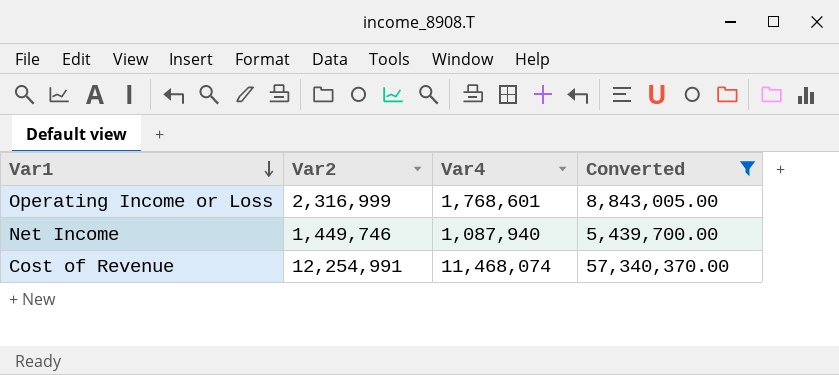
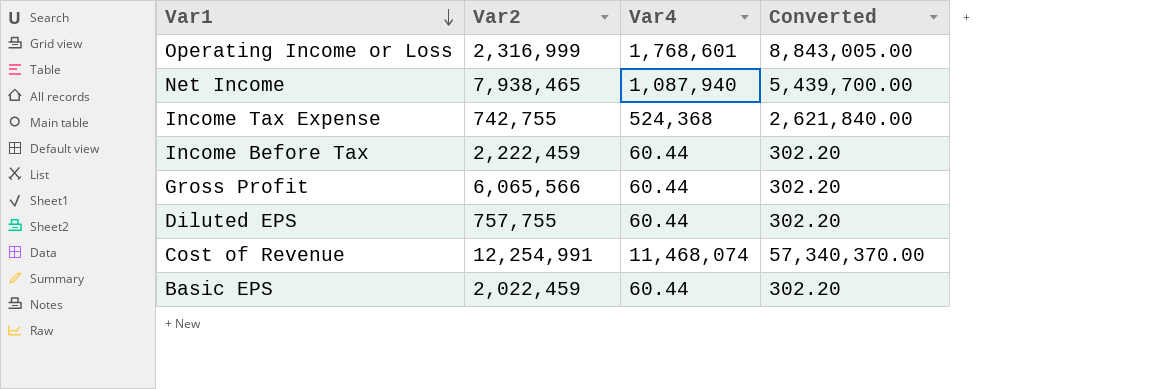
filter: Converted >= 5,439,700.00 -> none
Net Income | Var2: 1,449,746 -> 7,938,465

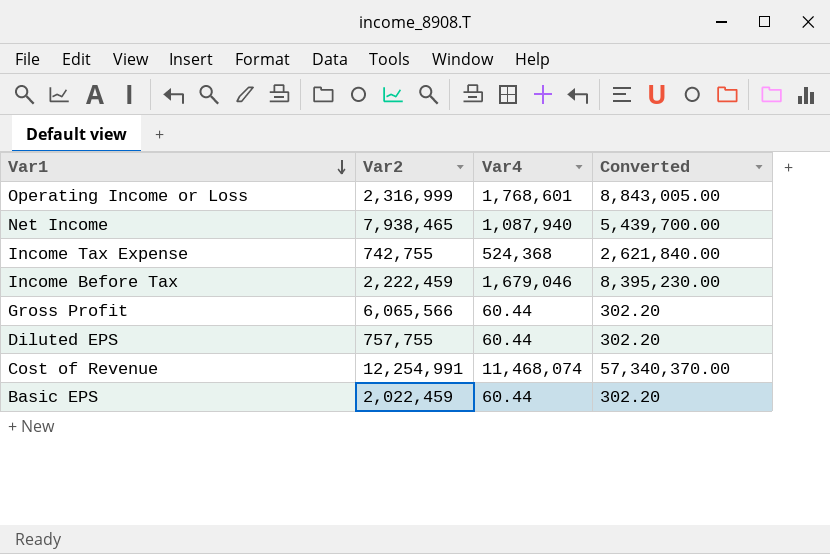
Income Before Tax | Var4: 60.44 -> 1,679,046
Income Before Tax | Converted: 302.20 -> 8,395,230.00

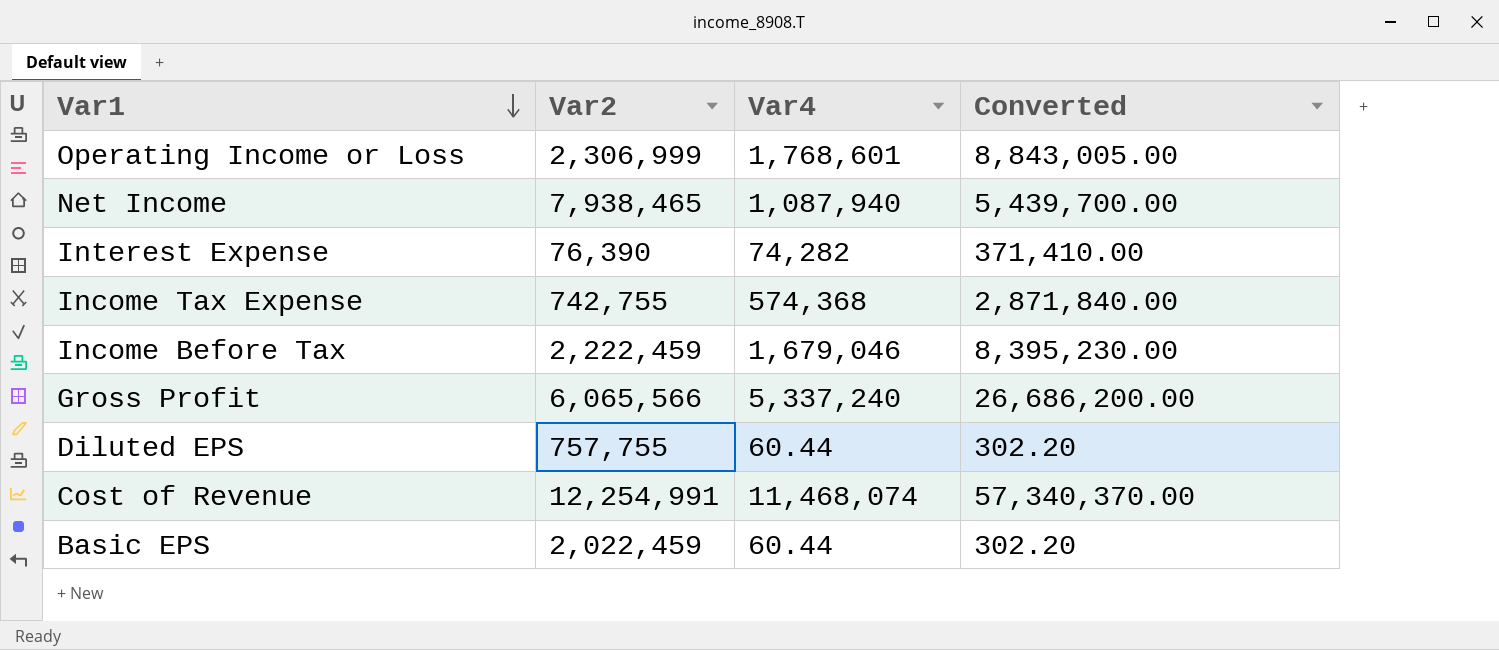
Operating Income or Loss | Var2: 2,316,999 -> 2,306,999
row Interest Expense: none -> 76,390 | 74,282 | 371,410.00
Income Tax Expense | Var4: 524,368 -> 574,368
Income Tax Expense | Converted: 2,621,840.00 -> 2,871,840.00
Gross Profit | Var4: 60.44 -> 5,337,240
Gross Profit | Converted: 302.20 -> 26,686,200.00

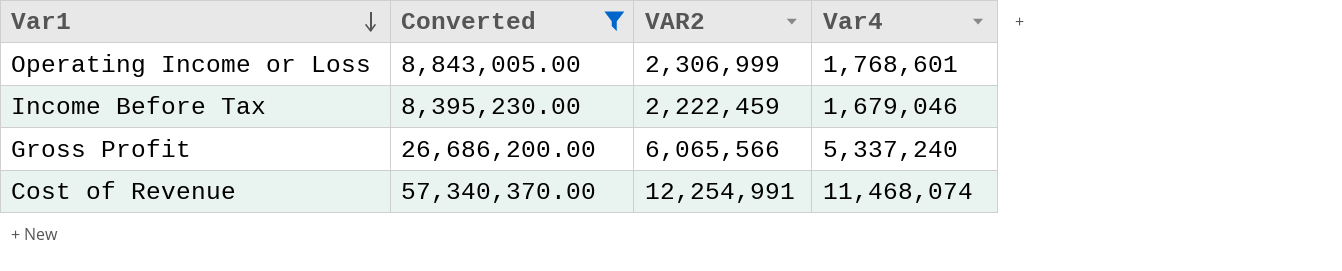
filter: none -> Converted >= 8,395,230.00
column Converted | position: 4 -> 2
column name: Var2 -> VAR2

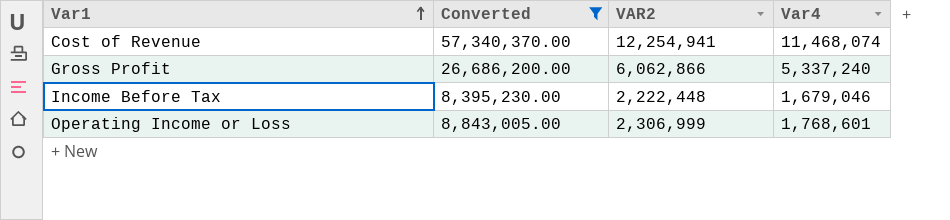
row order: Var1 descending -> Var1 ascending
Cost of Revenue | VAR2: 12,254,991 -> 12,254,941
Gross Profit | VAR2: 6,065,566 -> 6,062,866
Income Before Tax | VAR2: 2,222,459 -> 2,222,448

